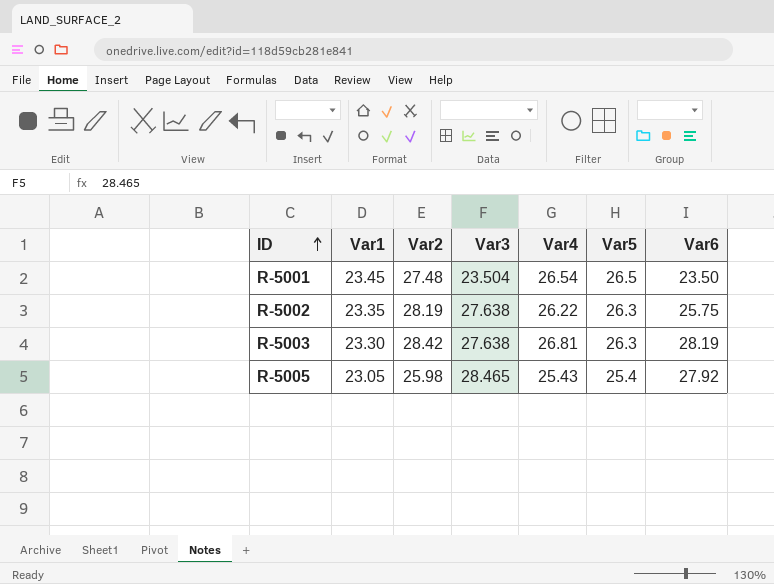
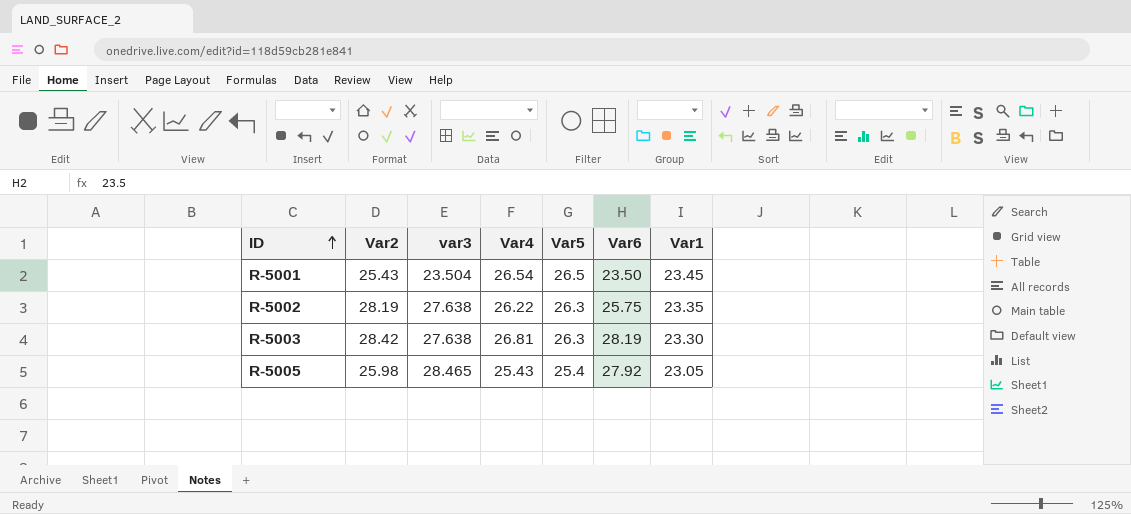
column name: Var3 -> var3
column Var1 | position: 2 -> 7
R-5001 | Var2: 27.48 -> 25.43

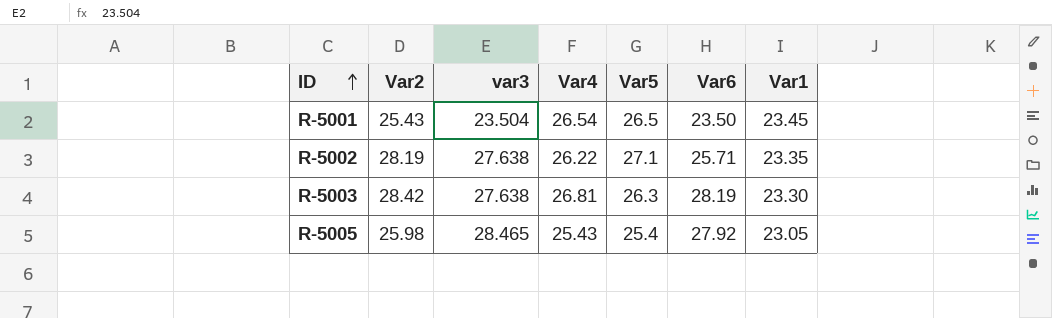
R-5002 | Var5: 26.3 -> 27.1
R-5002 | Var6: 25.75 -> 25.71

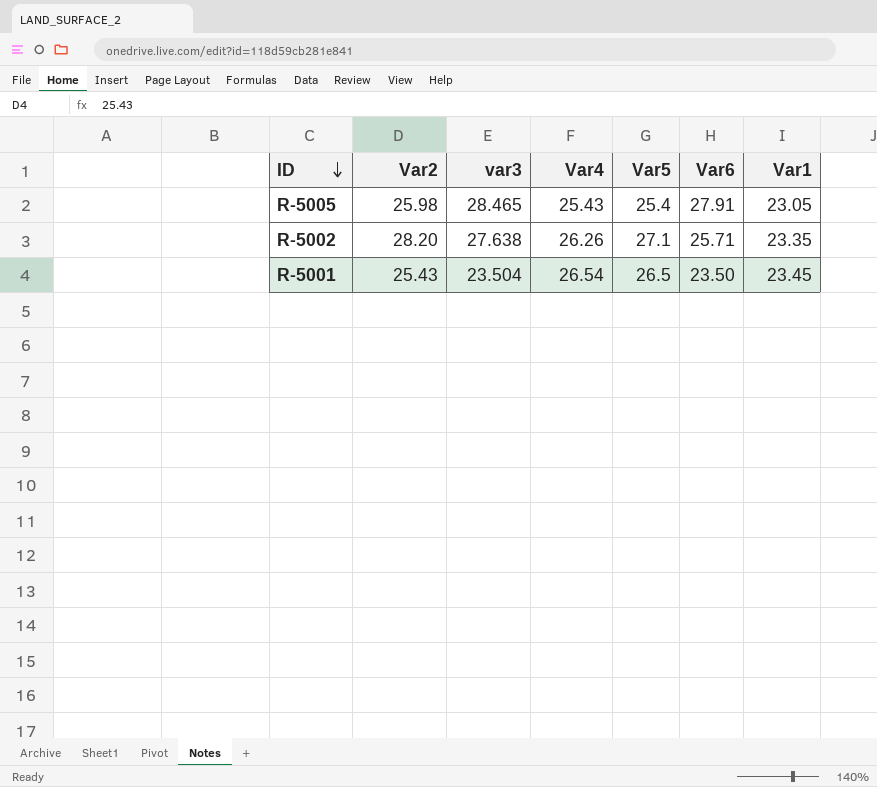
row order: ID ascending -> ID descending
row R-5003: 28.42 | 27.638 | 26.81 | 26.3 | 28.19 | 23.30 -> none
R-5005 | Var6: 27.92 -> 27.91
R-5002 | Var2: 28.19 -> 28.20
R-5002 | Var4: 26.22 -> 26.26

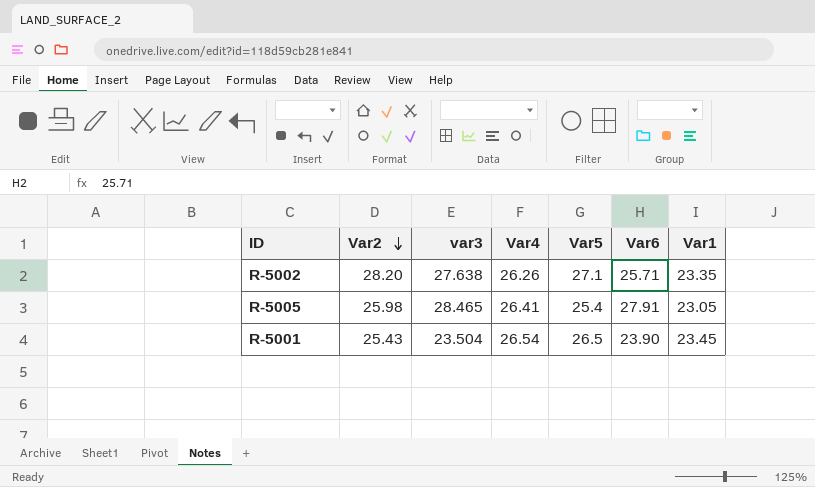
row order: ID descending -> Var2 descending
R-5005 | Var4: 25.43 -> 26.41
R-5001 | Var6: 23.50 -> 23.90

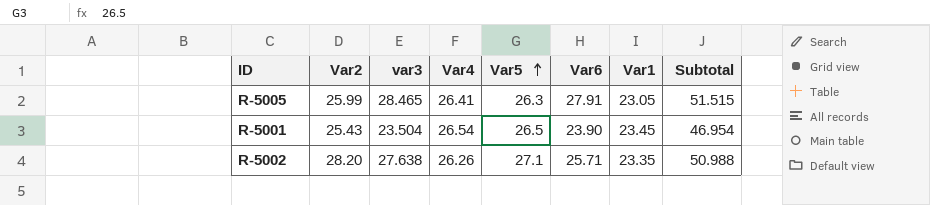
row order: Var2 descending -> Var5 ascending
column Subtotal | formula: none -> [var3] + [Var1]
R-5005 | Var2: 25.98 -> 25.99
R-5005 | Var5: 25.4 -> 26.3

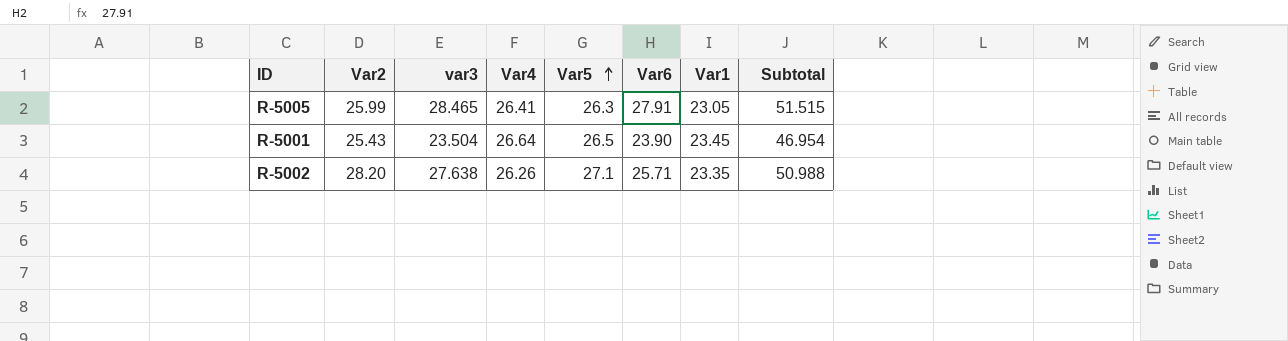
R-5001 | Var4: 26.54 -> 26.64

